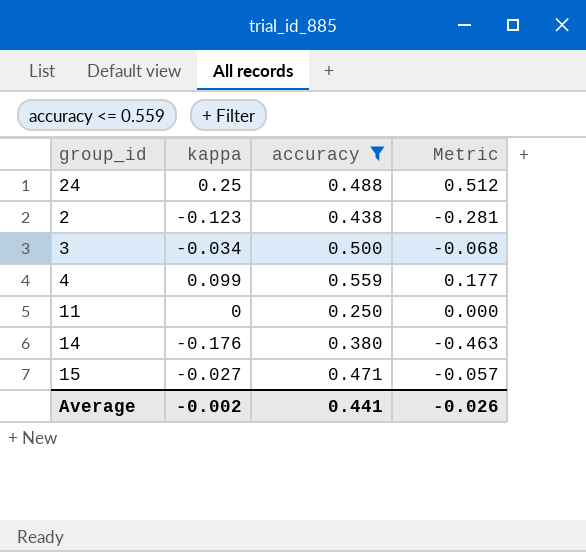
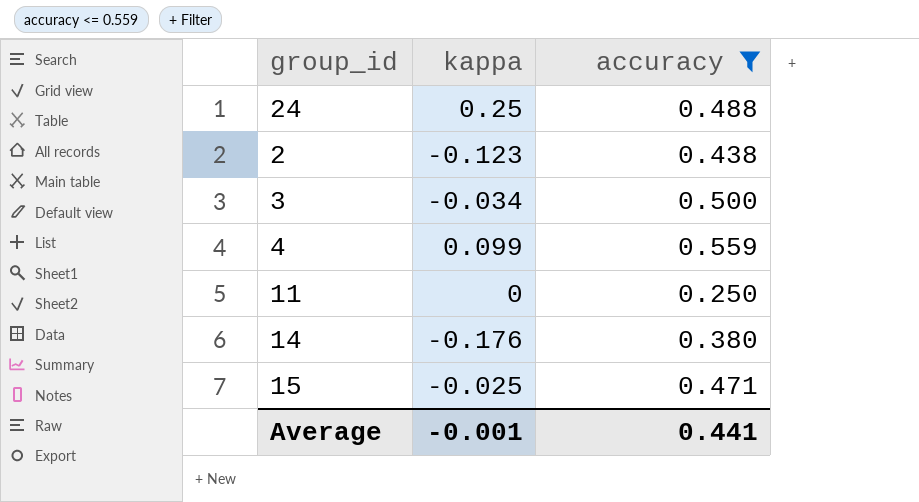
column Metric | formula: [kappa] / [accuracy] -> none
15 | kappa: -0.027 -> -0.025
Average | kappa: -0.002 -> -0.001

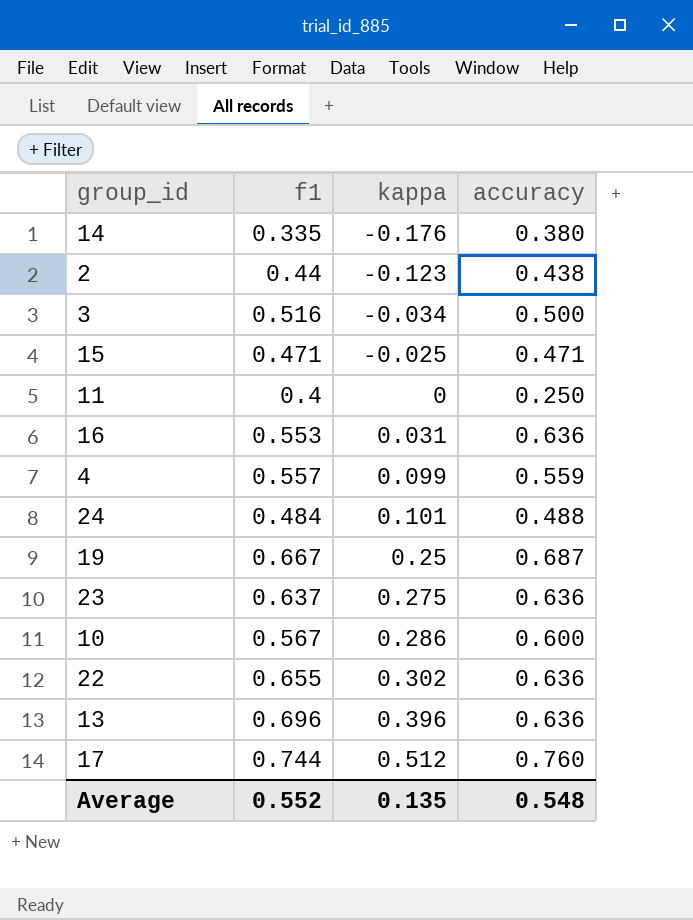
filter: accuracy <= 0.559 -> none
row order: none -> kappa ascending
column f1 | position: none -> 2
24 | kappa: 0.25 -> 0.101
Average | kappa: -0.001 -> 0.135
Average | accuracy: 0.441 -> 0.548

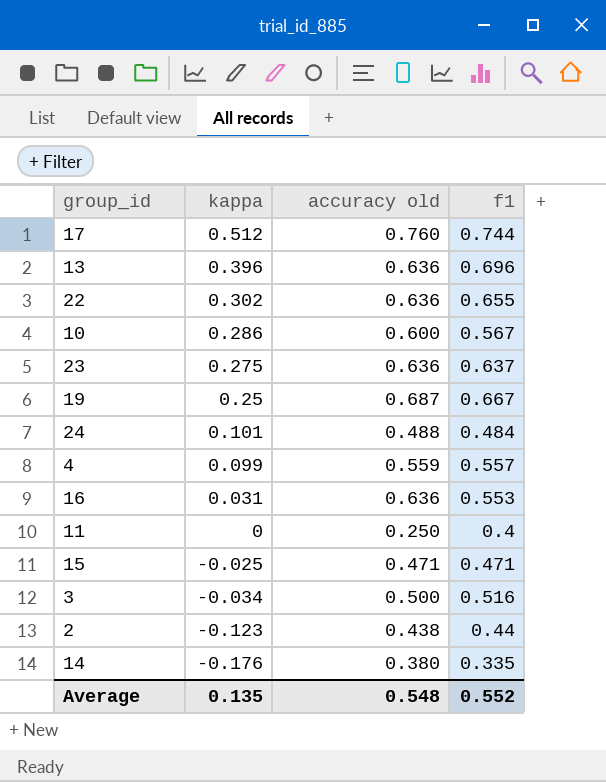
row order: kappa ascending -> kappa descending
column name: accuracy -> accuracy old
column f1 | position: 2 -> 4

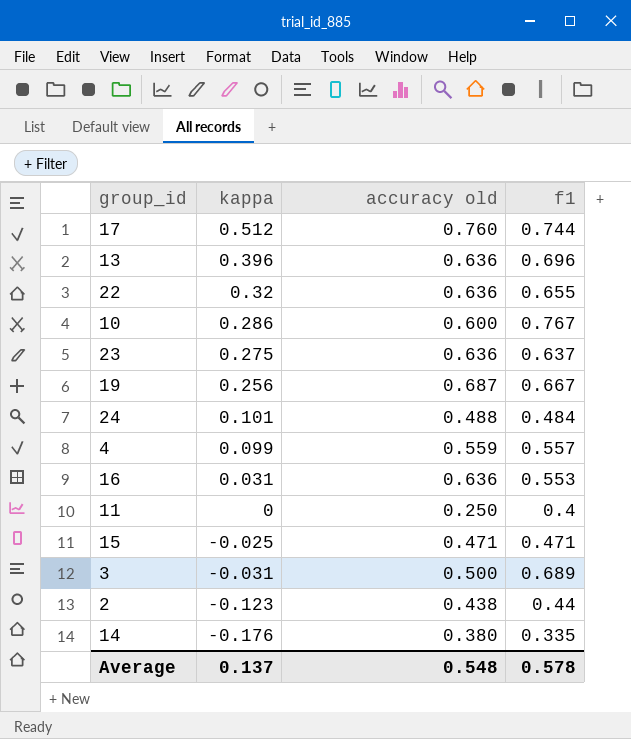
22 | kappa: 0.302 -> 0.32
10 | f1: 0.567 -> 0.767
19 | kappa: 0.25 -> 0.256
3 | kappa: -0.034 -> -0.031
3 | f1: 0.516 -> 0.689
Average | kappa: 0.135 -> 0.137
Average | f1: 0.552 -> 0.578

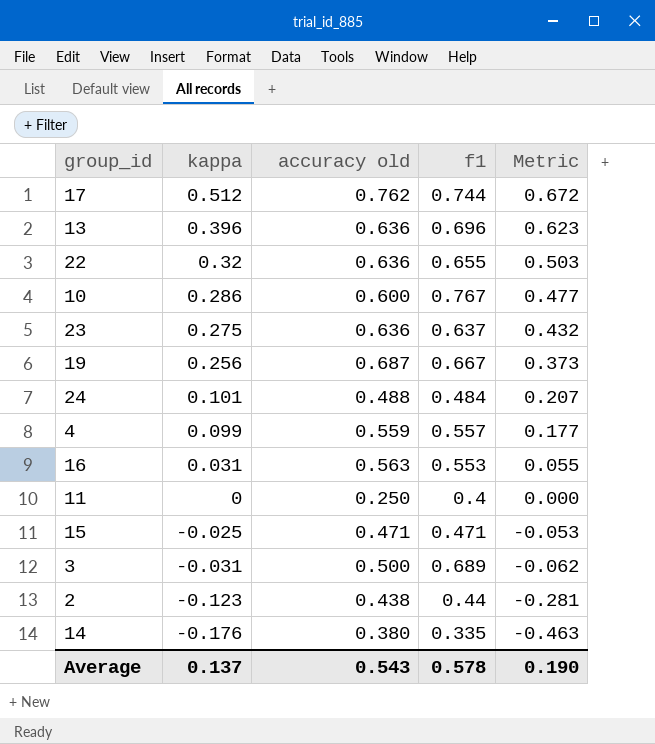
column Metric | formula: none -> [kappa] / [accuracy old]
17 | accuracy old: 0.760 -> 0.762
16 | accuracy old: 0.636 -> 0.563
Average | accuracy old: 0.548 -> 0.543

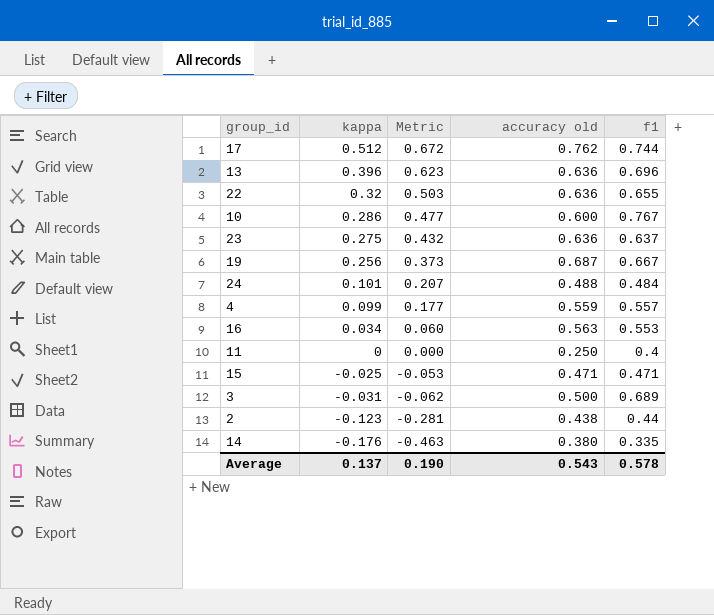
column Metric | position: 5 -> 3
16 | kappa: 0.031 -> 0.034
16 | Metric: 0.055 -> 0.060

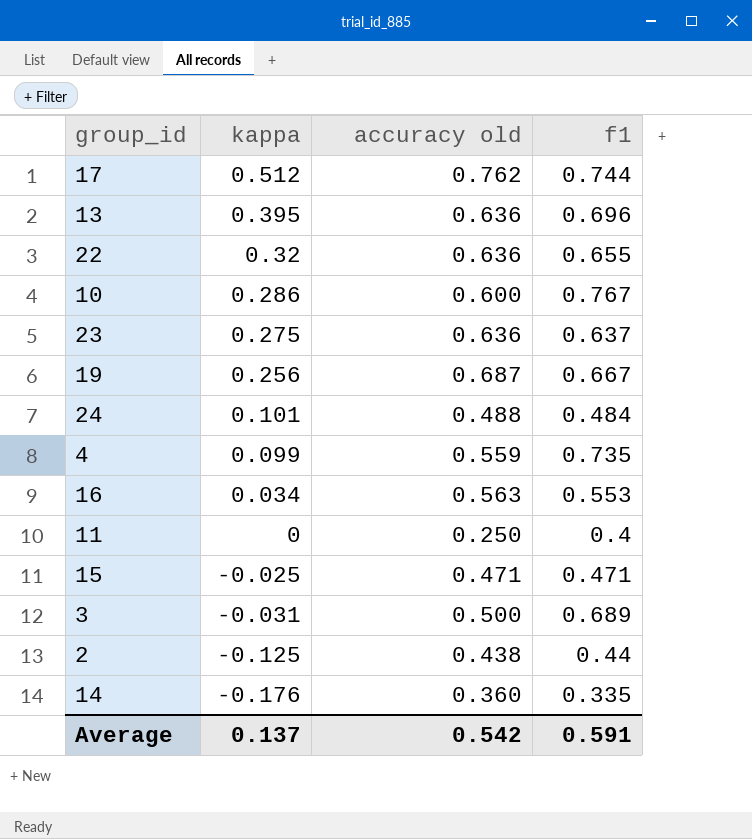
column Metric | formula: [kappa] / [accuracy old] -> none
13 | kappa: 0.396 -> 0.395
4 | f1: 0.557 -> 0.735
2 | kappa: -0.123 -> -0.125
14 | accuracy old: 0.380 -> 0.360
Average | accuracy old: 0.543 -> 0.542
Average | f1: 0.578 -> 0.591

